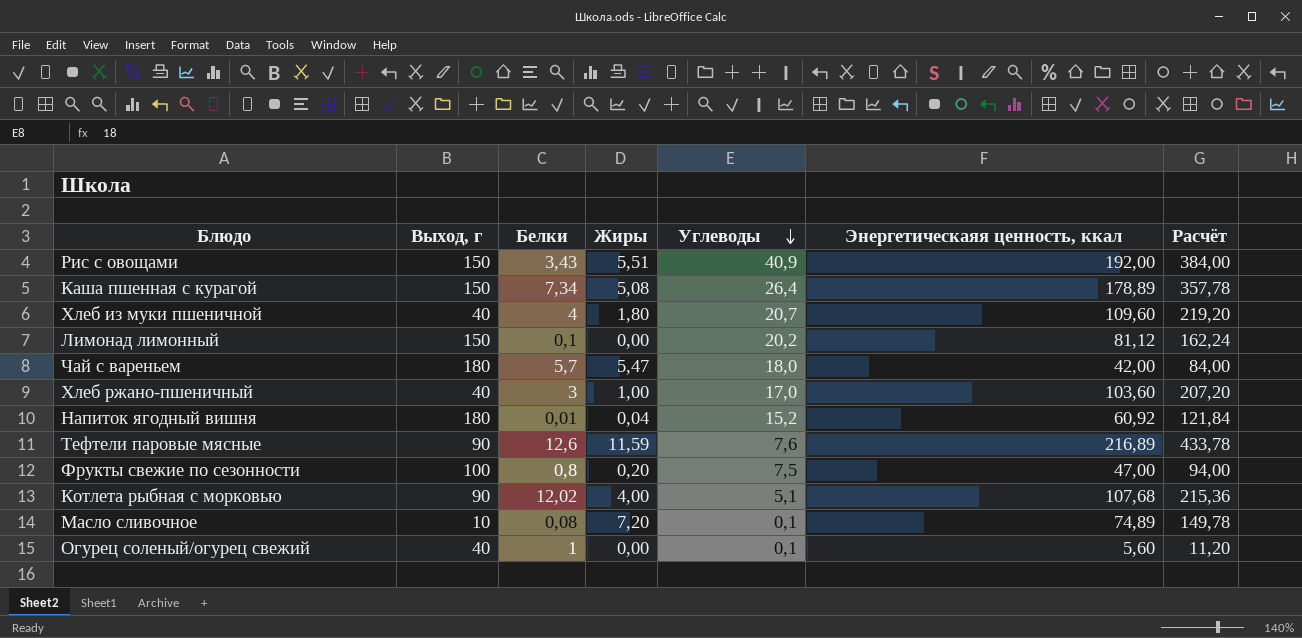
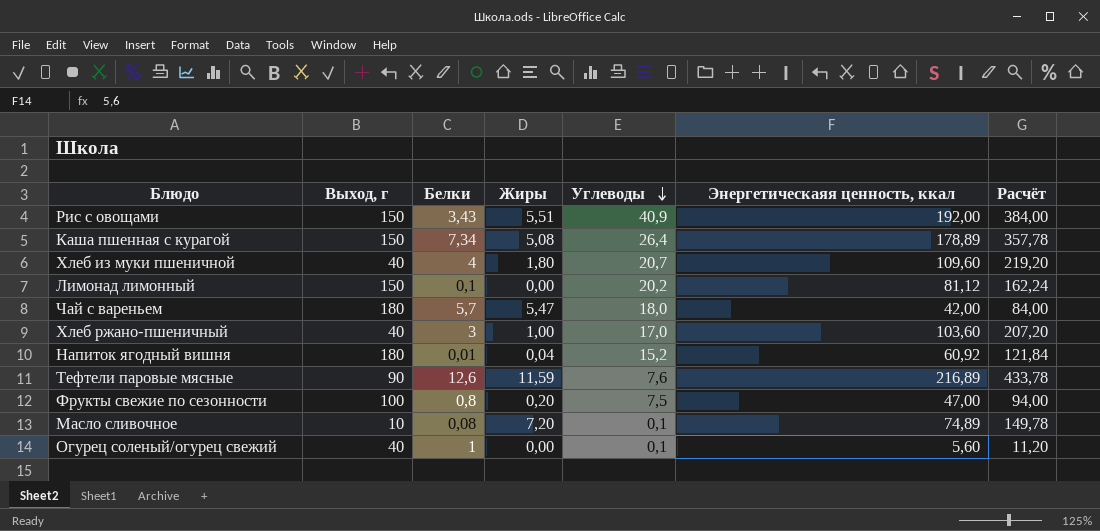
row Котлета рыбная с морковью: 90 | 12,02 | 4,00 | 5,1 | 107,68 | 215,36 -> none

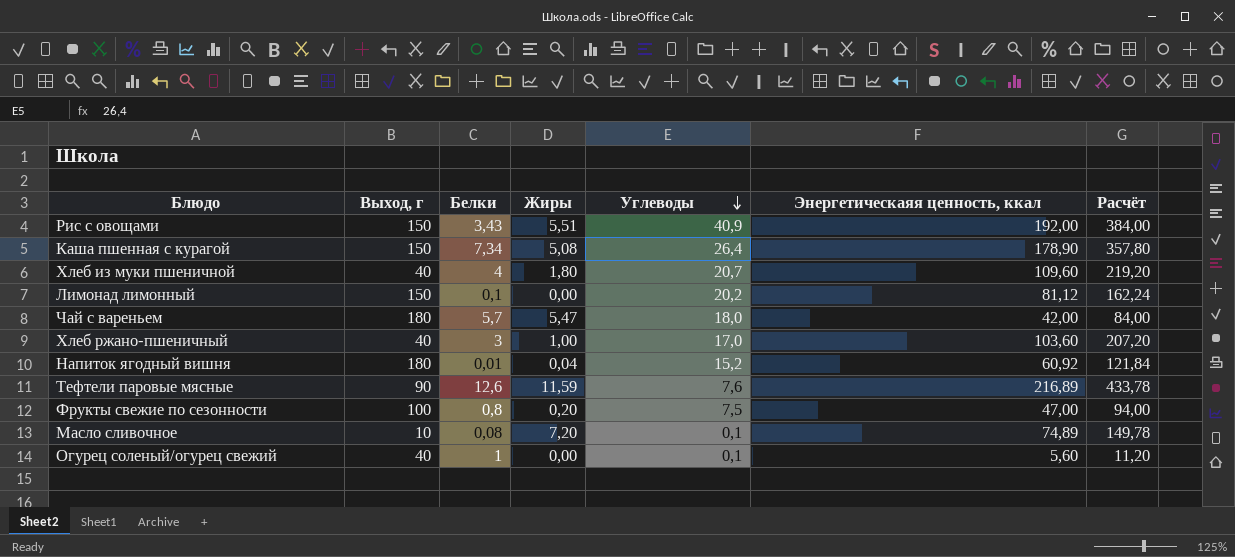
Каша пшенная с курагой | Энергетическаяя ценность, ккал: 178,89 -> 178,90
Каша пшенная с курагой | Расчёт: 357,78 -> 357,80

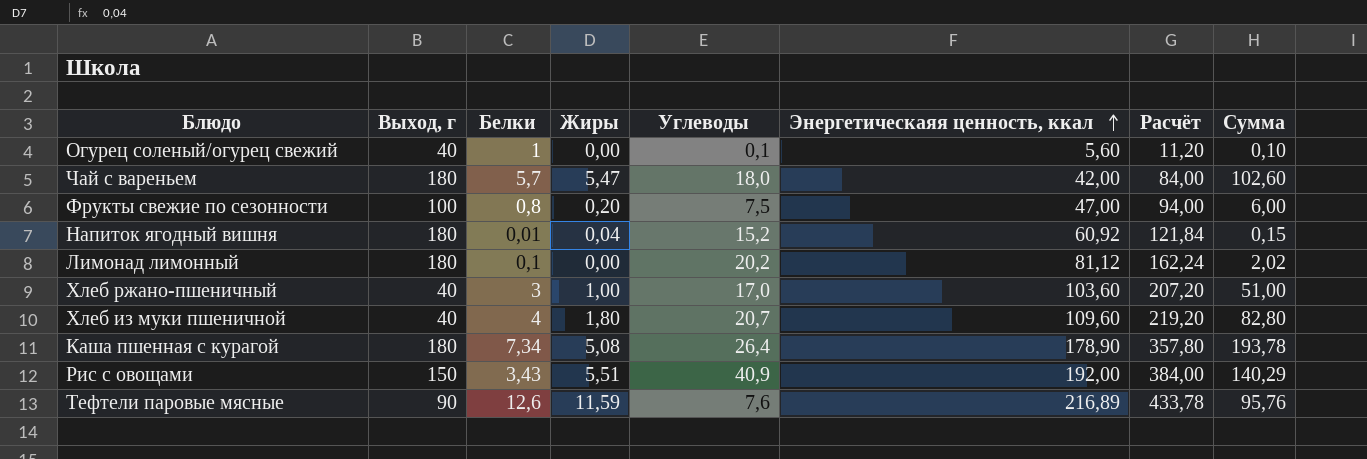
row order: Углеводы descending -> Энергетическаяя ценность, ккал ascending
column Сумма | formula: none -> [Белки] * [Углеводы]
row Масло сливочное: 10 | 0,08 | 7,20 | 0,1 | 74,89 | 149,78 -> none
Лимонад лимонный | Выход, г: 150 -> 180
Каша пшенная с курагой | Выход, г: 150 -> 180

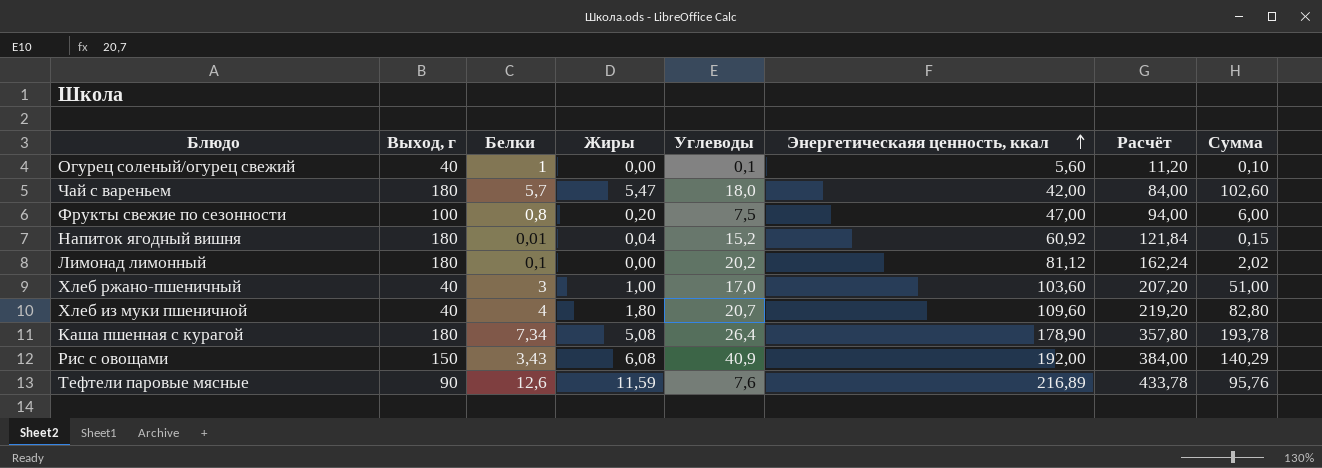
Рис с овощами | Жиры: 5,51 -> 6,08

